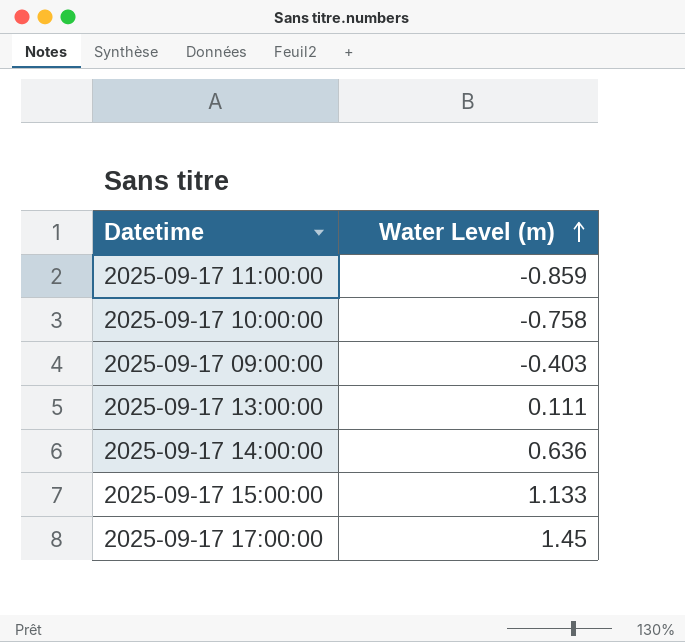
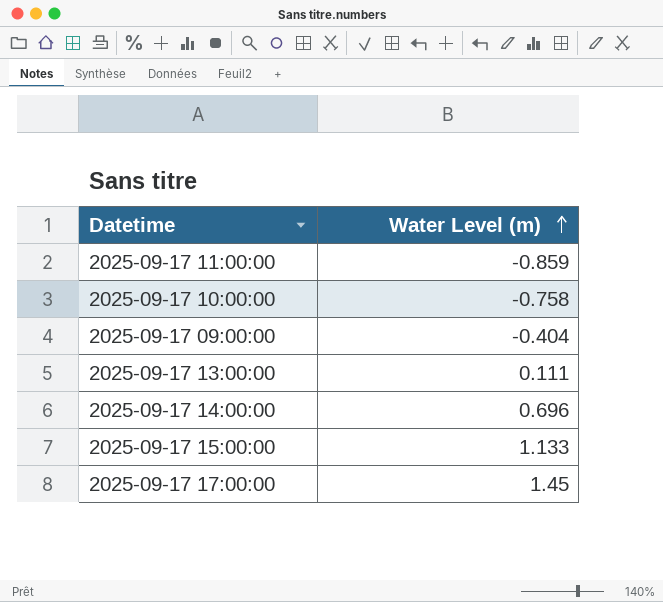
2025-09-17 09:00:00 | Water Level (m): -0.403 -> -0.404
2025-09-17 14:00:00 | Water Level (m): 0.636 -> 0.696

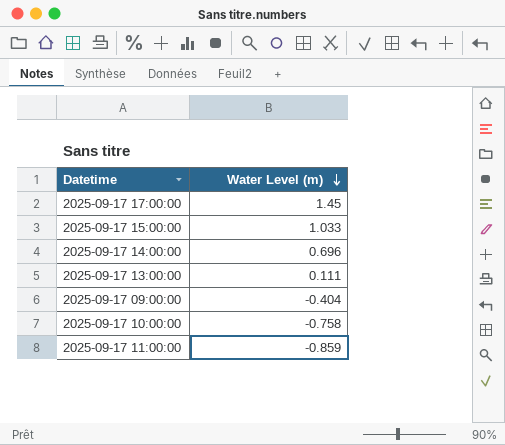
row order: Water Level (m) ascending -> Water Level (m) descending
2025-09-17 15:00:00 | Water Level (m): 1.133 -> 1.033

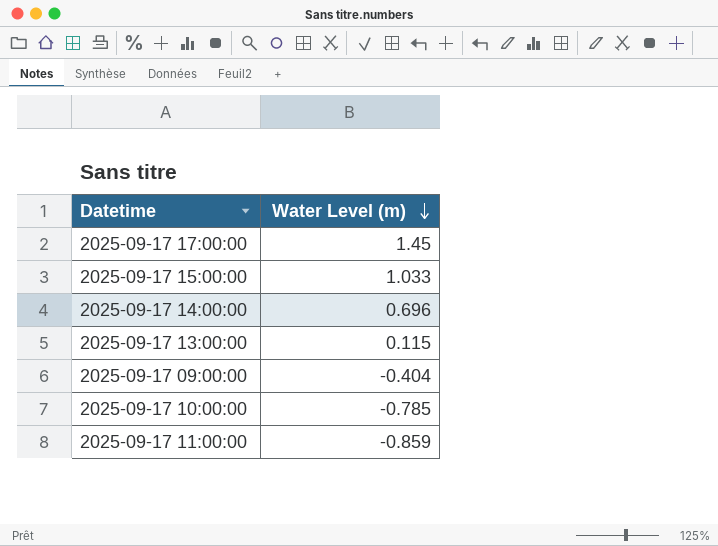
2025-09-17 13:00:00 | Water Level (m): 0.111 -> 0.115
2025-09-17 10:00:00 | Water Level (m): -0.758 -> -0.785

